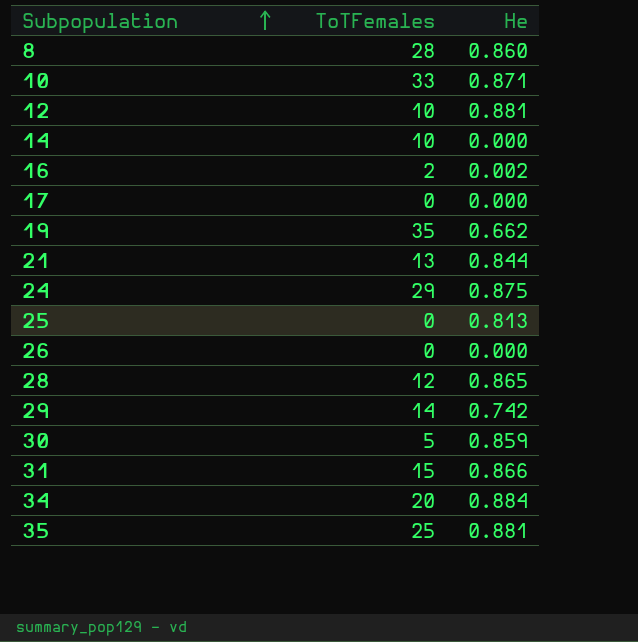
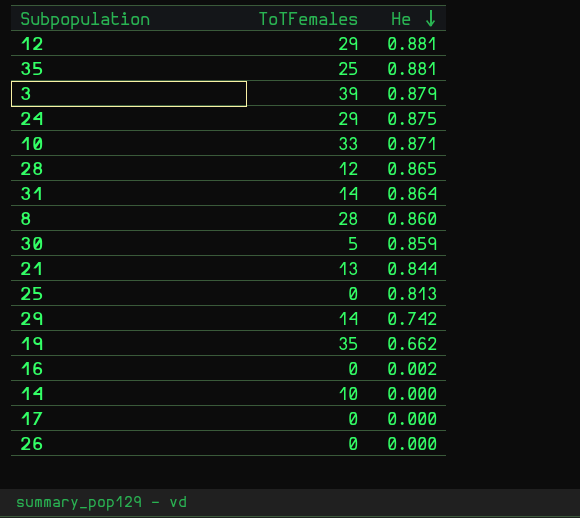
row order: Subpopulation ascending -> He descending
row 34: 20 | 0.884 -> none
12 | ToTFemales: 10 -> 29
row 3: none -> 39 | 0.879
31 | ToTFemales: 15 -> 14
31 | He: 0.866 -> 0.864
16 | ToTFemales: 2 -> 0

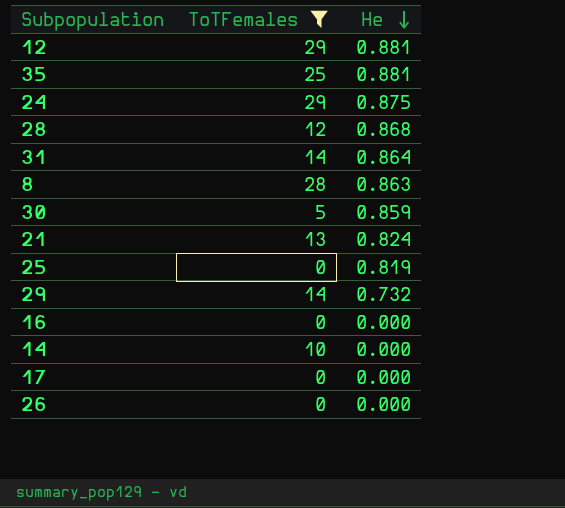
filter: none -> ToTFemales <= 29
28 | He: 0.865 -> 0.868
8 | He: 0.860 -> 0.863
21 | He: 0.844 -> 0.824
25 | He: 0.813 -> 0.819
29 | He: 0.742 -> 0.732
16 | He: 0.002 -> 0.000

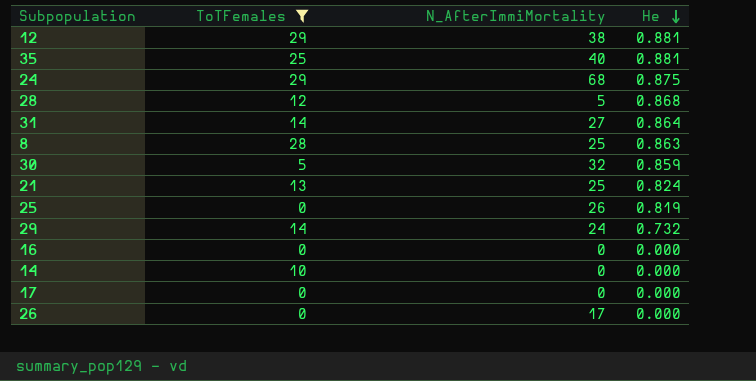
column N_AfterImmiMortality | position: none -> 3

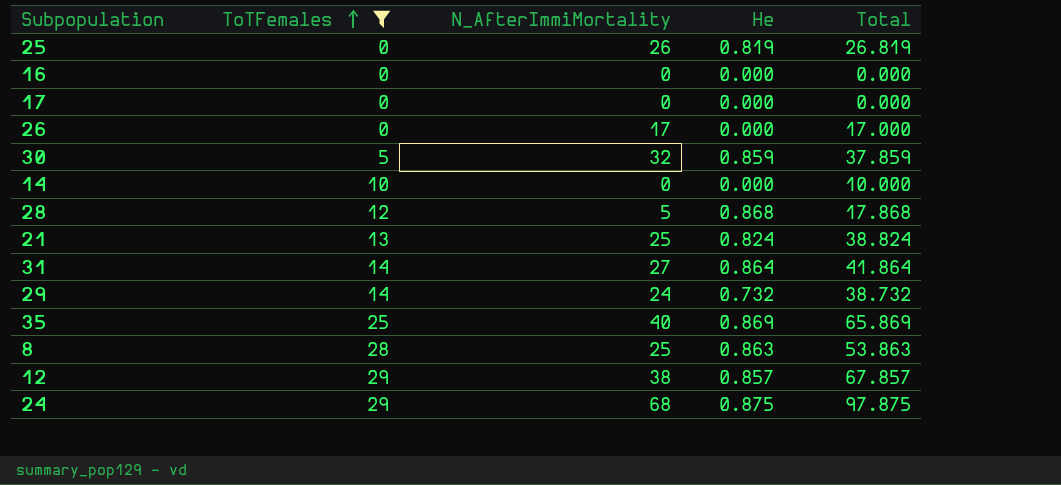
row order: He descending -> ToTFemales ascending
column Total | formula: none -> [ToTFemales] + [N_AfterImmiMortality] + [He]
35 | He: 0.881 -> 0.869
12 | He: 0.881 -> 0.857

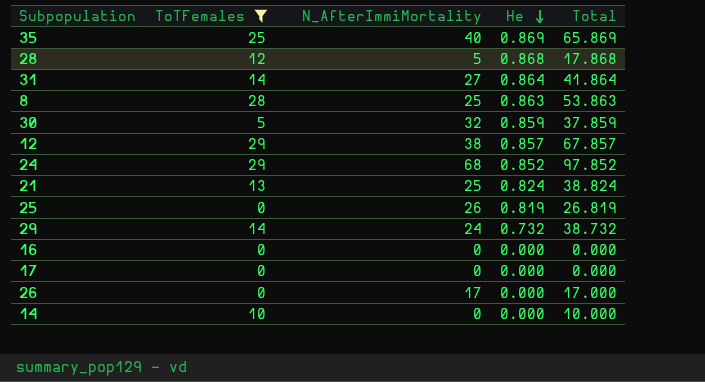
row order: ToTFemales ascending -> He descending
24 | He: 0.875 -> 0.852
24 | Total: 97.875 -> 97.852

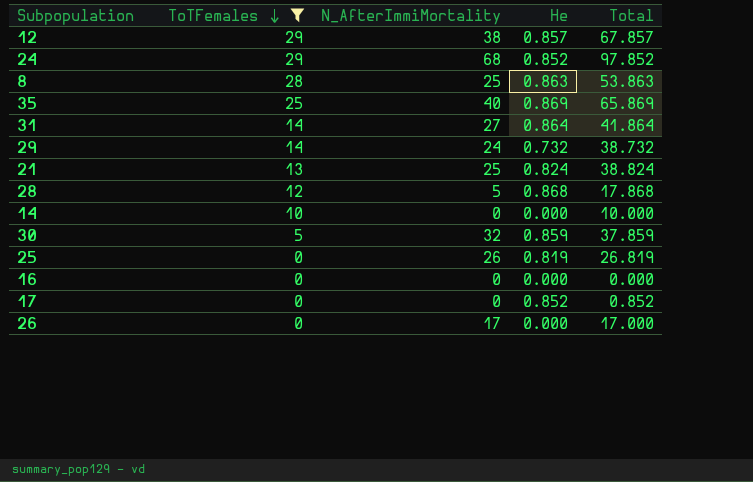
row order: He descending -> ToTFemales descending
17 | He: 0.000 -> 0.852
17 | Total: 0.000 -> 0.852

